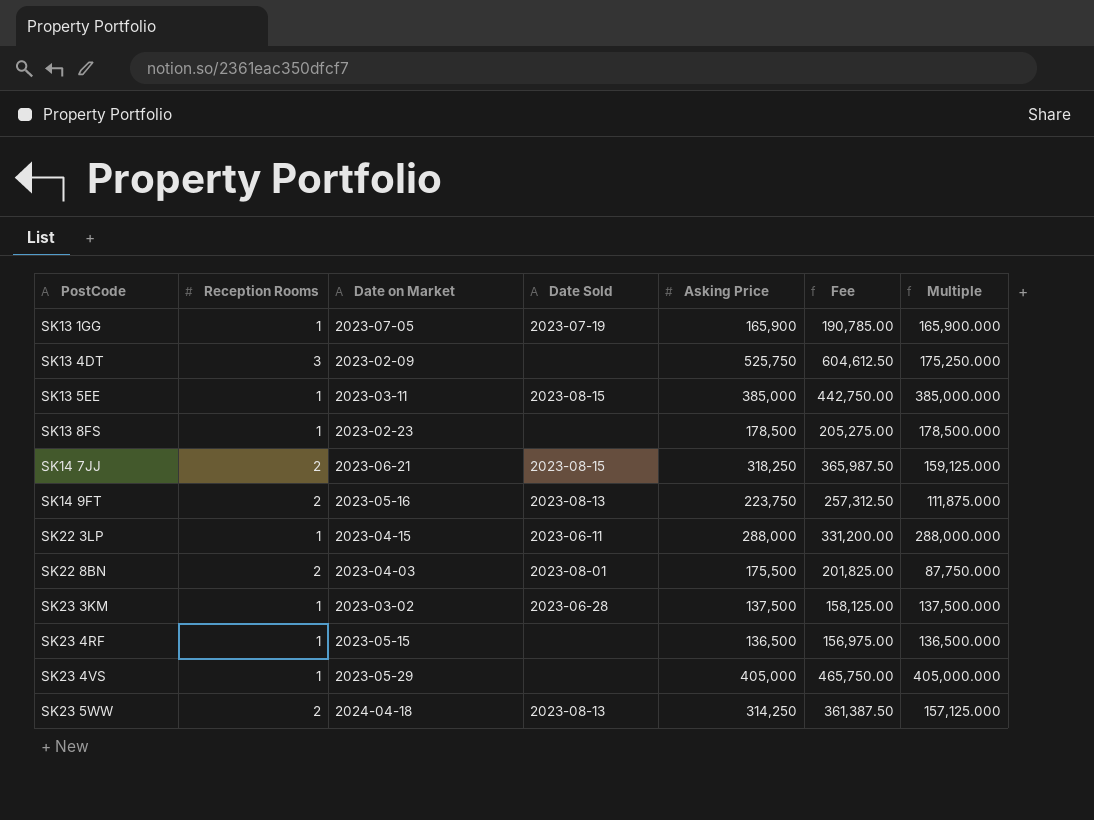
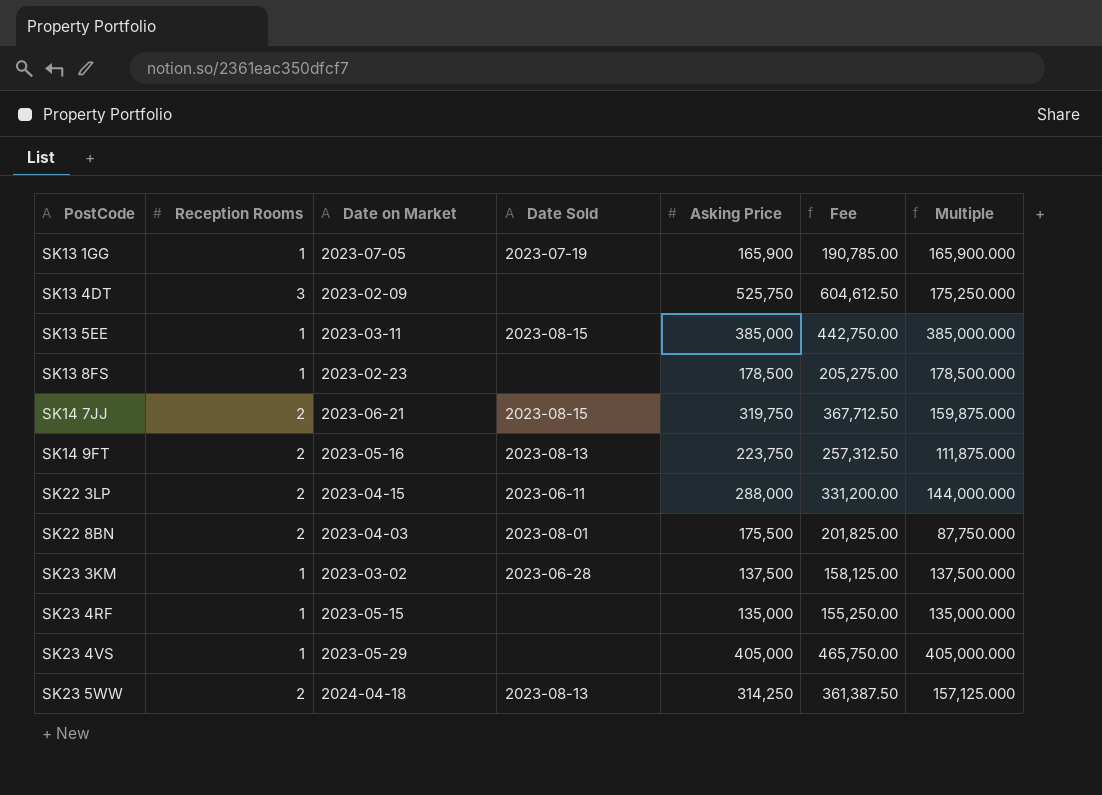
SK14 7JJ | Asking Price: 318,250 -> 319,750
SK14 7JJ | Fee: 365,987.50 -> 367,712.50
SK14 7JJ | Multiple: 159,125.000 -> 159,875.000
SK22 3LP | Reception Rooms: 1 -> 2
SK22 3LP | Multiple: 288,000.000 -> 144,000.000
SK23 4RF | Asking Price: 136,500 -> 135,000
SK23 4RF | Fee: 156,975.00 -> 155,250.00
SK23 4RF | Multiple: 136,500.000 -> 135,000.000

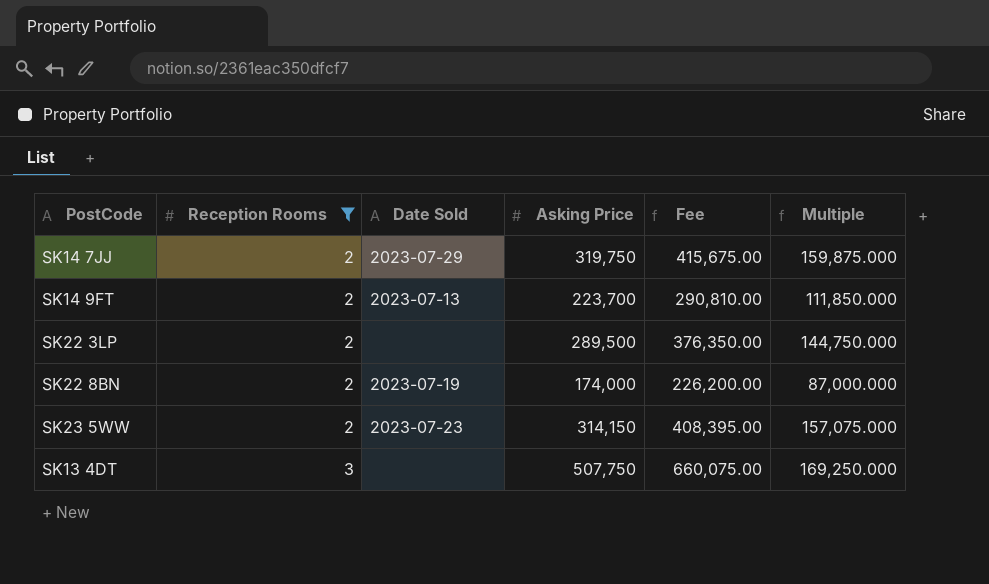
filter: none -> Reception Rooms != 1
row order: PostCode ascending -> Reception Rooms ascending
column Date on Market | position: 3 -> none
column Fee | formula: [Asking Price] * 1.15 -> [Asking Price] * 1.3
SK14 7JJ | Date Sold: 2023-08-15 -> 2023-07-29
SK14 9FT | Date Sold: 2023-08-13 -> 2023-07-13
SK14 9FT | Asking Price: 223,750 -> 223,700
SK14 9FT | Multiple: 111,875.000 -> 111,850.000
SK22 3LP | Date Sold: 2023-06-11 -> none
SK22 3LP | Asking Price: 288,000 -> 289,500
SK22 3LP | Multiple: 144,000.000 -> 144,750.000
SK22 8BN | Date Sold: 2023-08-01 -> 2023-07-19
SK22 8BN | Asking Price: 175,500 -> 174,000
SK22 8BN | Multiple: 87,750.000 -> 87,000.000
SK23 5WW | Date Sold: 2023-08-13 -> 2023-07-23
SK23 5WW | Asking Price: 314,250 -> 314,150
SK23 5WW | Multiple: 157,125.000 -> 157,075.000
SK13 4DT | Asking Price: 525,750 -> 507,750
SK13 4DT | Multiple: 175,250.000 -> 169,250.000

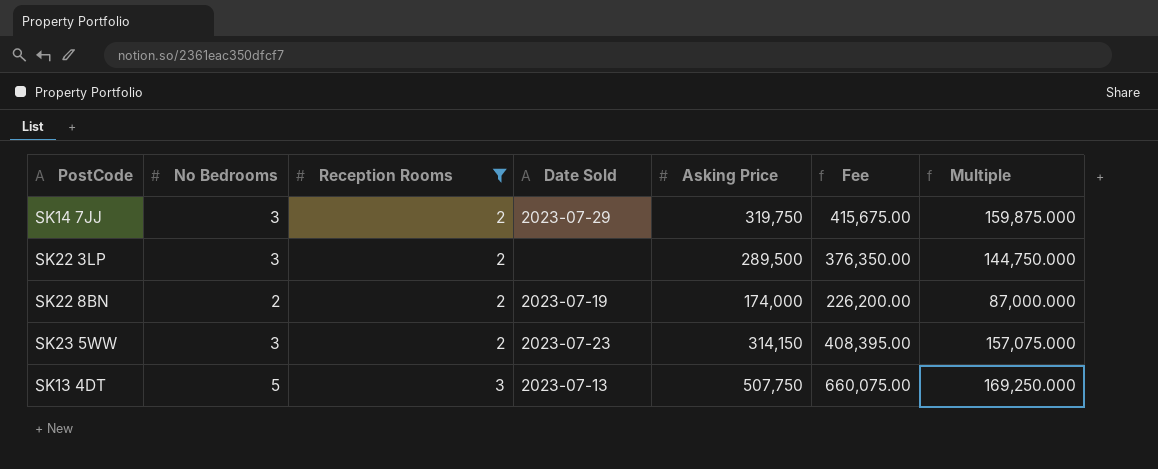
column No Bedrooms | position: none -> 2
row SK14 9FT: 2 | 2023-07-13 | 223,700 | 290,810.00 | 111,850.000 -> none
SK13 4DT | Date Sold: none -> 2023-07-13

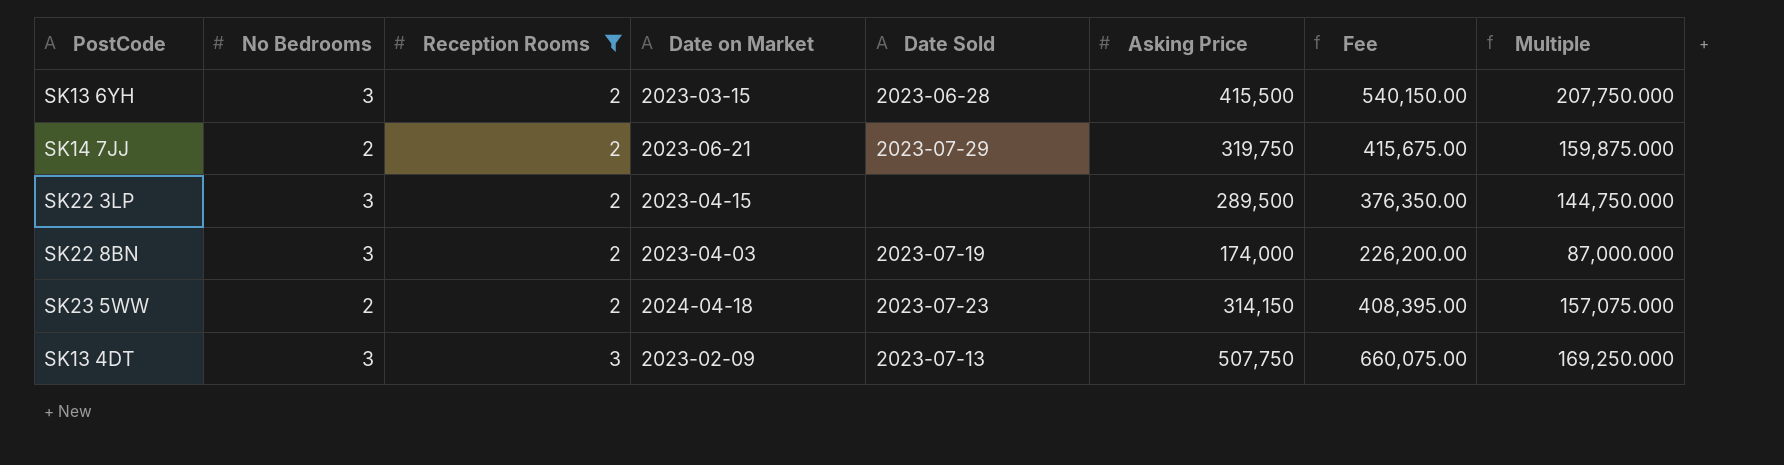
column Date on Market | position: none -> 4
row SK13 6YH: none -> 3 | 2 | 2023-03-15 | 2023-06-28 | 415,500 | 540,150.00 | 207,750.000
SK14 7JJ | No Bedrooms: 3 -> 2
SK22 8BN | No Bedrooms: 2 -> 3
SK23 5WW | No Bedrooms: 3 -> 2
SK13 4DT | No Bedrooms: 5 -> 3

